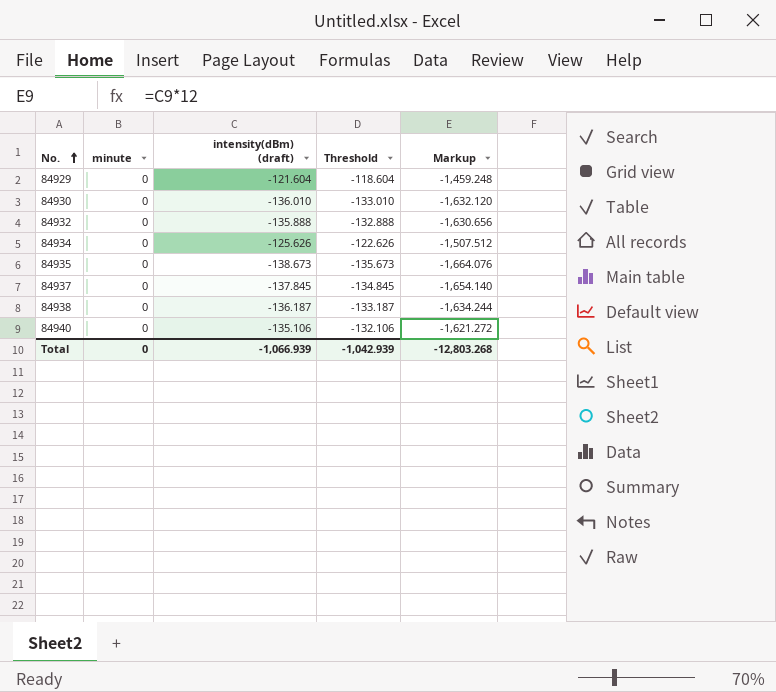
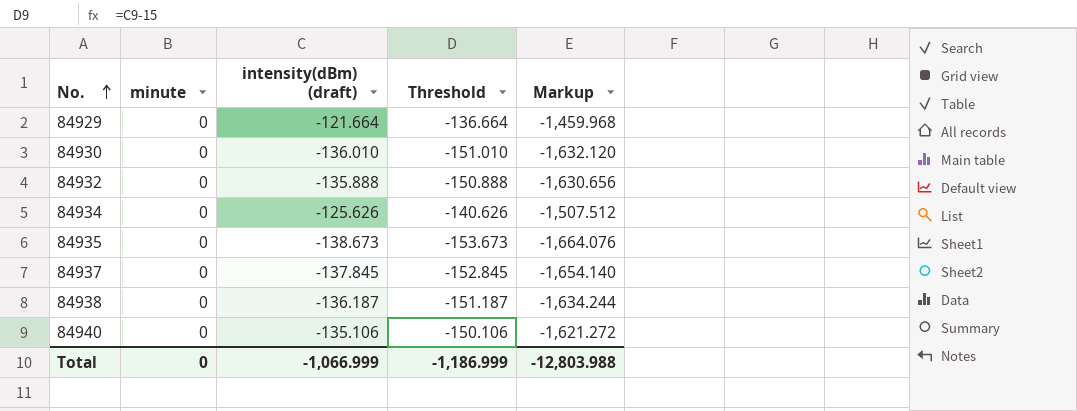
column Threshold | formula: [intensity(dBm) (draft)] + 3 -> [intensity(dBm) (draft)] - 15
84929 | intensity(dBm) (draft): -121.604 -> -121.664
84929 | Markup: -1,459.248 -> -1,459.968
Total | intensity(dBm) (draft): -1,066.939 -> -1,066.999
Total | Threshold: -1,042.939 -> -1,186.999
Total | Markup: -12,803.268 -> -12,803.988

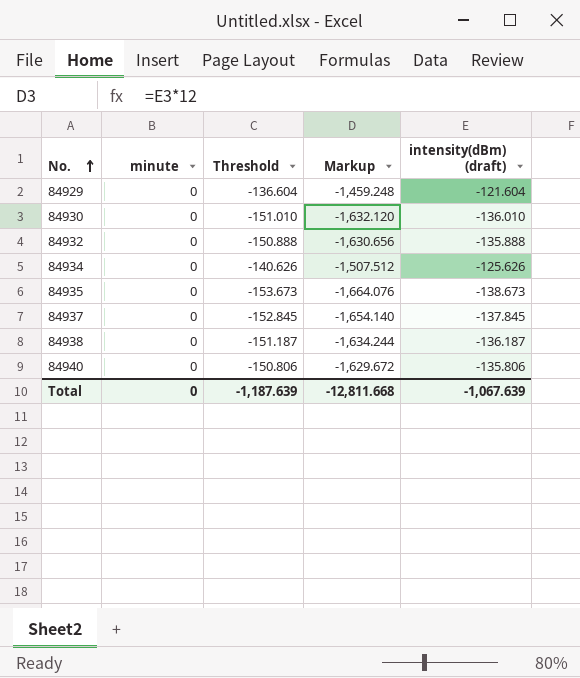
column intensity(dBm) (draft) | position: 3 -> 5
84929 | Threshold: -136.664 -> -136.604
84929 | Markup: -1,459.968 -> -1,459.248
84929 | intensity(dBm) (draft): -121.664 -> -121.604
84940 | Threshold: -150.106 -> -150.806
84940 | Markup: -1,621.272 -> -1,629.672
84940 | intensity(dBm) (draft): -135.106 -> -135.806
Total | Threshold: -1,186.999 -> -1,187.639
Total | Markup: -12,803.988 -> -12,811.668
Total | intensity(dBm) (draft): -1,066.999 -> -1,067.639

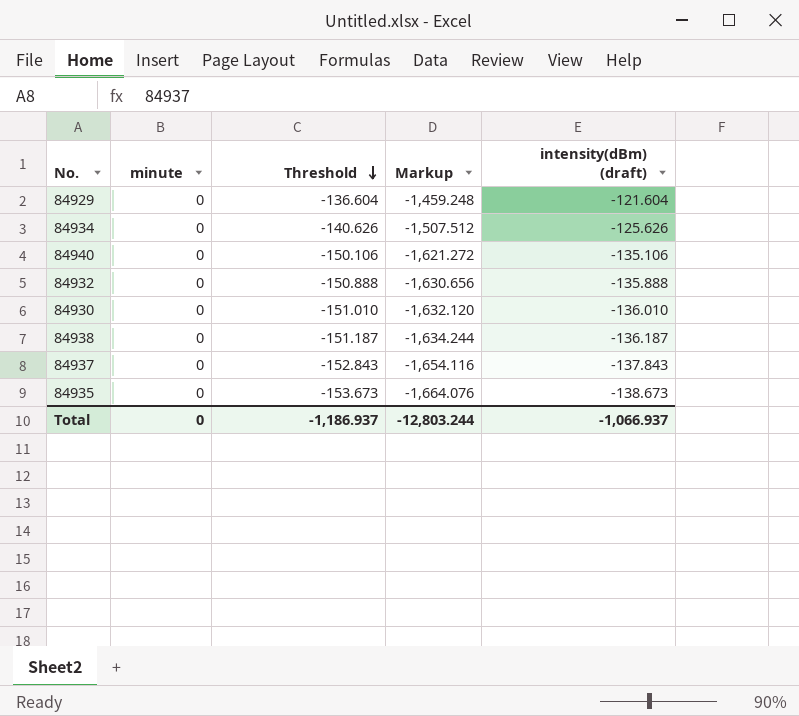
row order: No. ascending -> Threshold descending
84940 | Threshold: -150.806 -> -150.106
84940 | Markup: -1,629.672 -> -1,621.272
84940 | intensity(dBm) (draft): -135.806 -> -135.106
84937 | Threshold: -152.845 -> -152.843
84937 | Markup: -1,654.140 -> -1,654.116
84937 | intensity(dBm) (draft): -137.845 -> -137.843
Total | Threshold: -1,187.639 -> -1,186.937
Total | Markup: -12,811.668 -> -12,803.244
Total | intensity(dBm) (draft): -1,067.639 -> -1,066.937

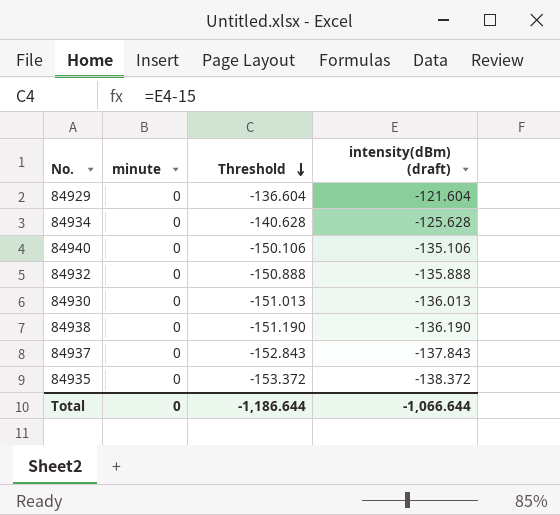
column Markup | formula: [intensity(dBm) (draft)] * 12 -> none
84934 | Threshold: -140.626 -> -140.628
84934 | intensity(dBm) (draft): -125.626 -> -125.628
84930 | Threshold: -151.010 -> -151.013
84930 | intensity(dBm) (draft): -136.010 -> -136.013
84938 | Threshold: -151.187 -> -151.190
84938 | intensity(dBm) (draft): -136.187 -> -136.190
84935 | Threshold: -153.673 -> -153.372
84935 | intensity(dBm) (draft): -138.673 -> -138.372
Total | Threshold: -1,186.937 -> -1,186.644
Total | intensity(dBm) (draft): -1,066.937 -> -1,066.644

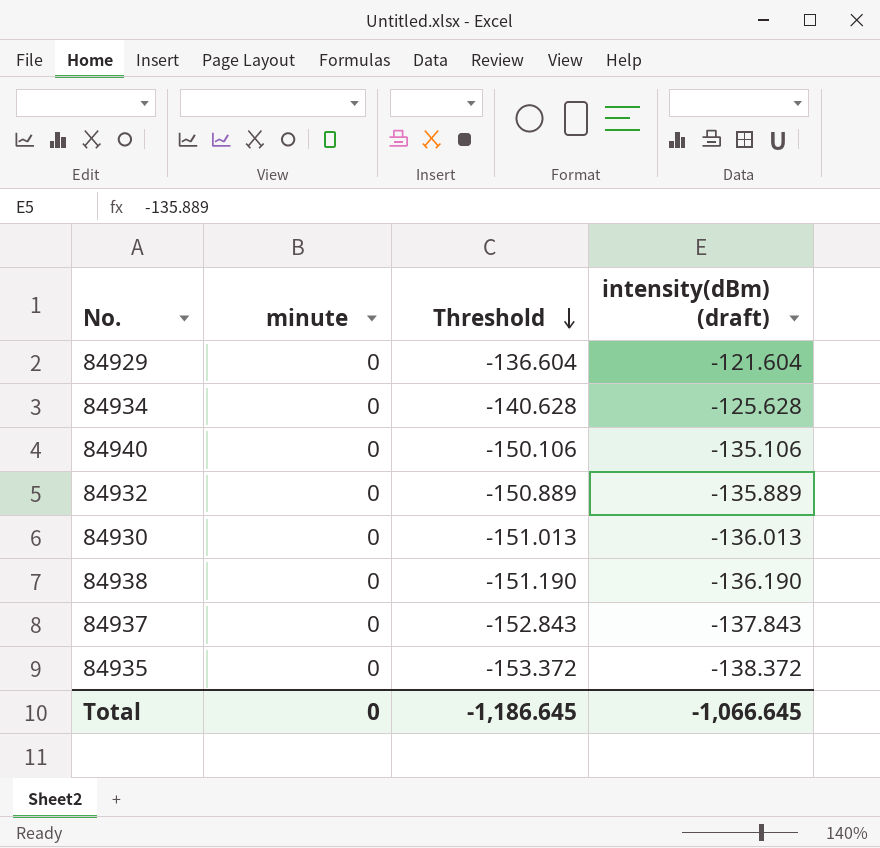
84932 | Threshold: -150.888 -> -150.889
84932 | intensity(dBm) (draft): -135.888 -> -135.889
Total | Threshold: -1,186.644 -> -1,186.645
Total | intensity(dBm) (draft): -1,066.644 -> -1,066.645

